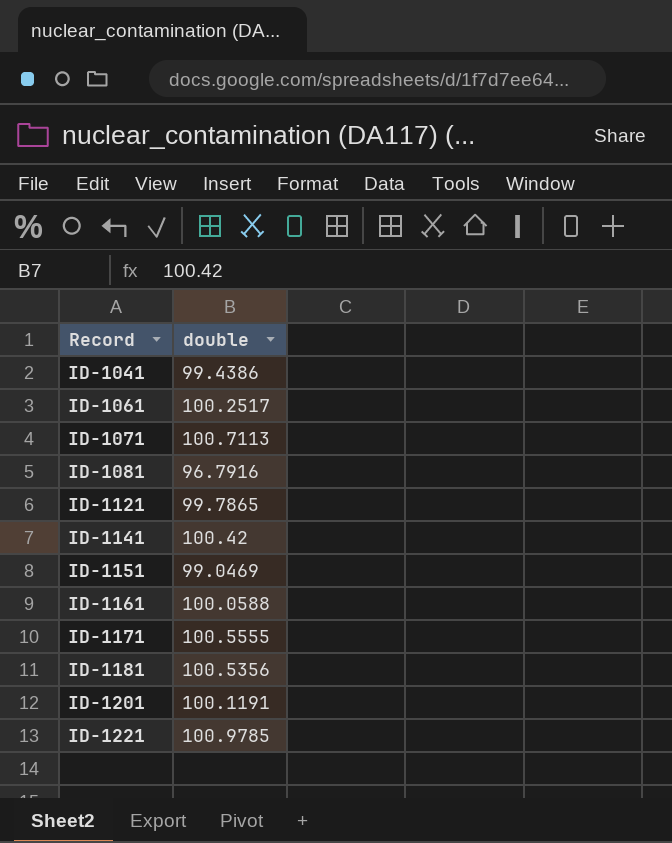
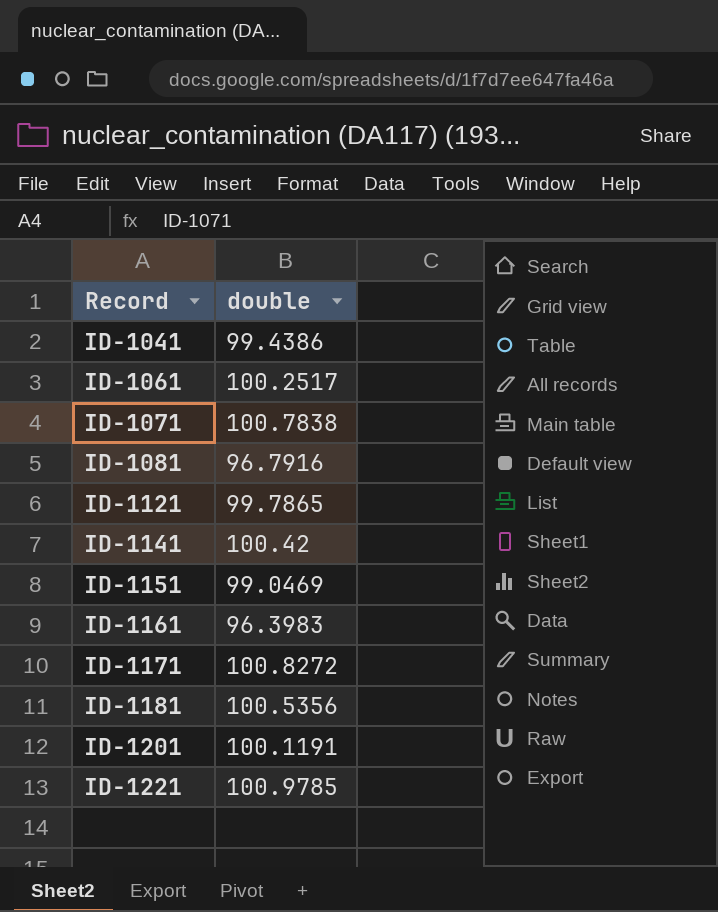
ID-1071 | double: 100.7113 -> 100.7838
ID-1161 | double: 100.0588 -> 96.3983
ID-1171 | double: 100.5555 -> 100.8272

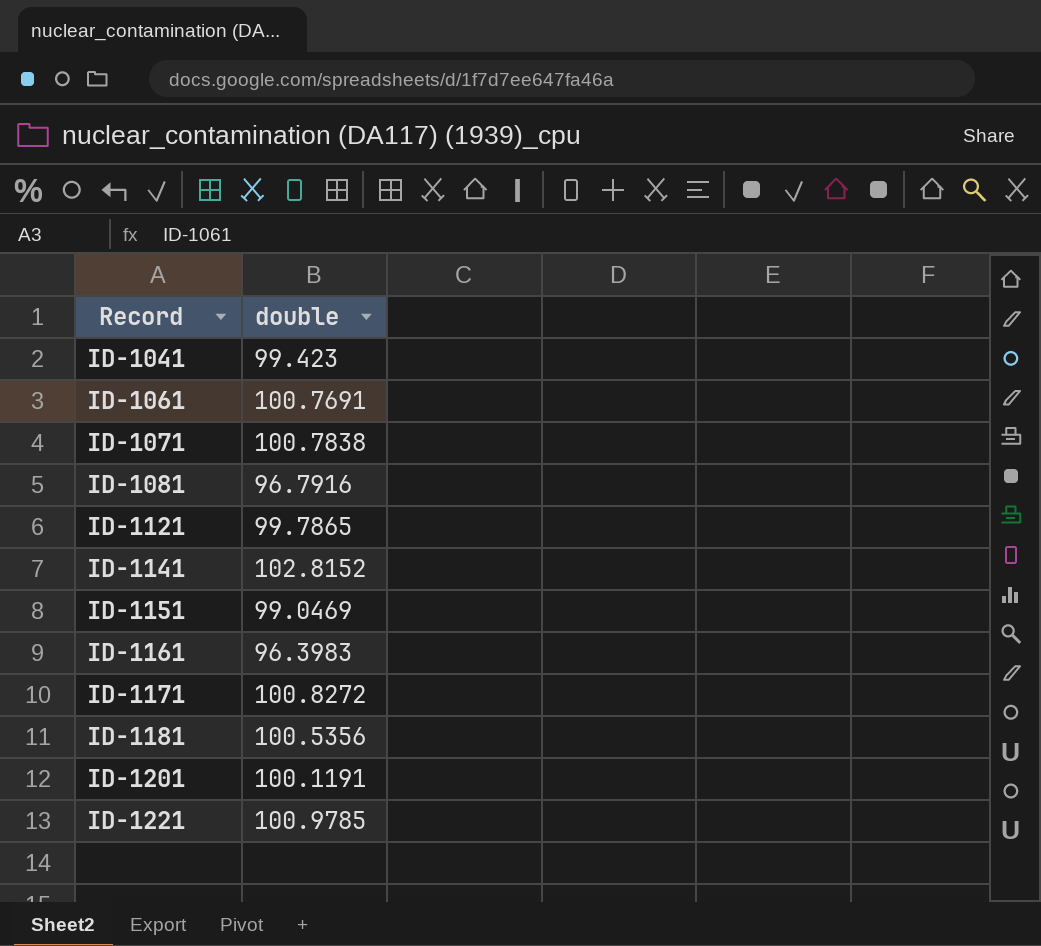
ID-1041 | double: 99.4386 -> 99.423
ID-1061 | double: 100.2517 -> 100.7691
ID-1141 | double: 100.42 -> 102.8152

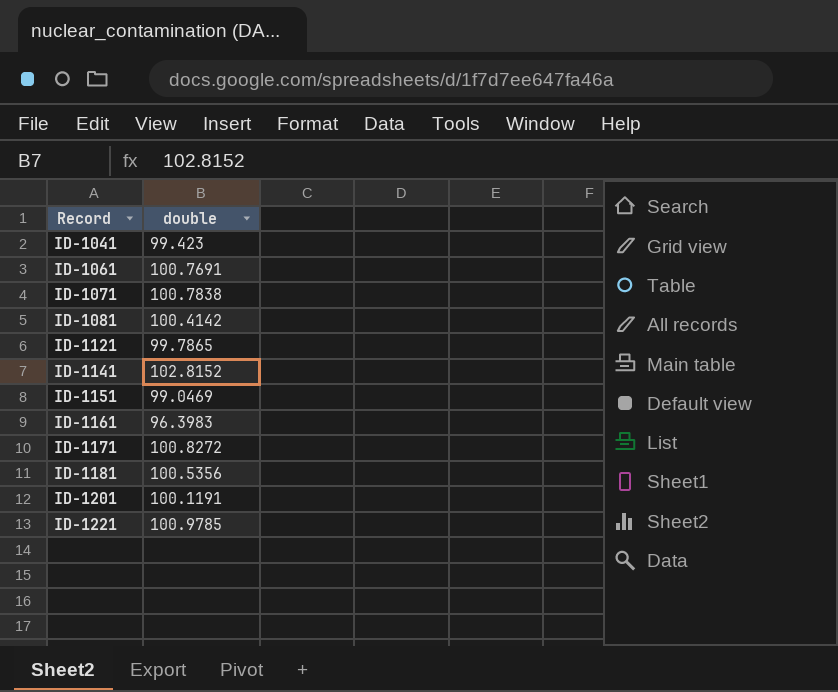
ID-1081 | double: 96.7916 -> 100.4142

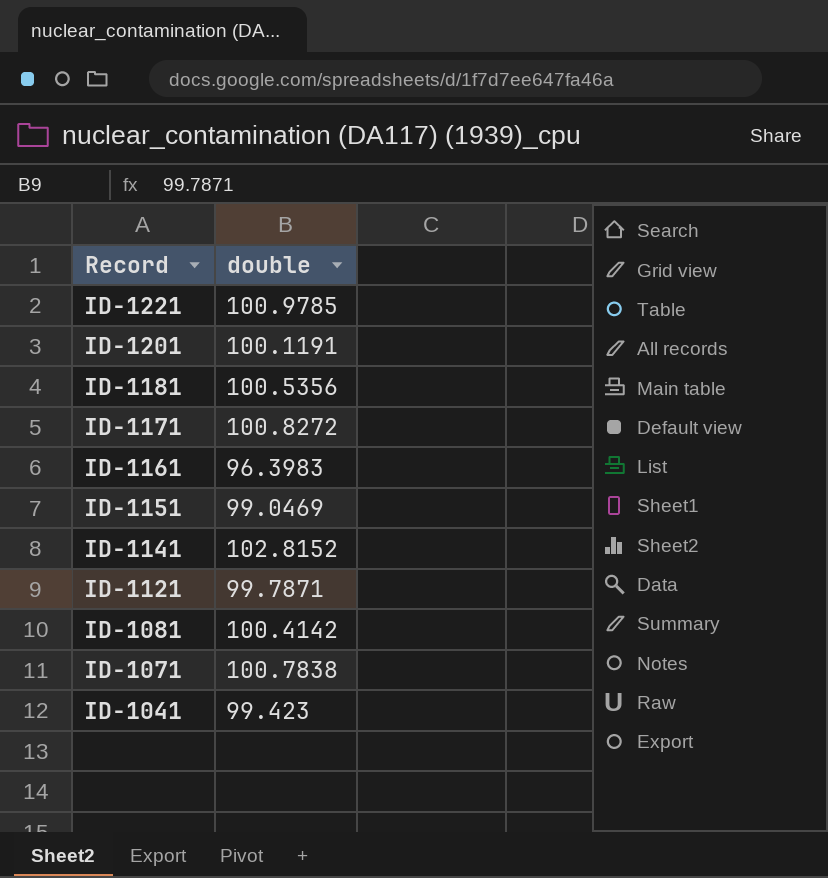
row order: Record ascending -> Record descending
row ID-1061: 100.7691 -> none
ID-1121 | double: 99.7865 -> 99.7871

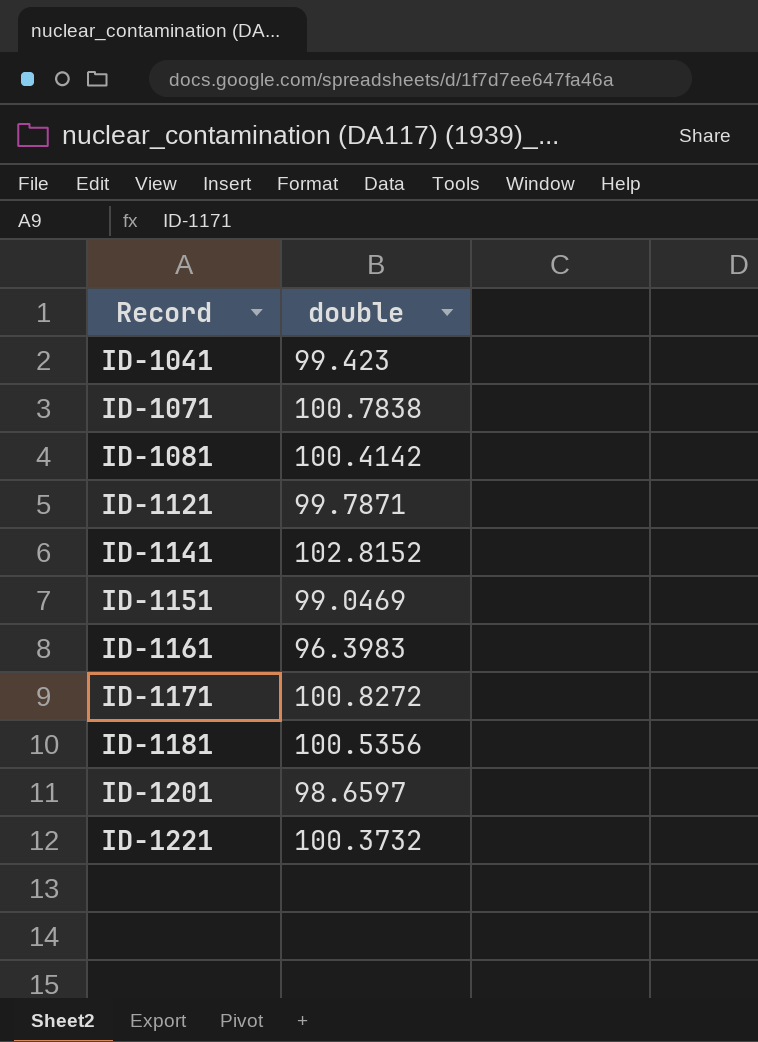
row order: Record descending -> Record ascending
ID-1201 | double: 100.1191 -> 98.6597
ID-1221 | double: 100.9785 -> 100.3732

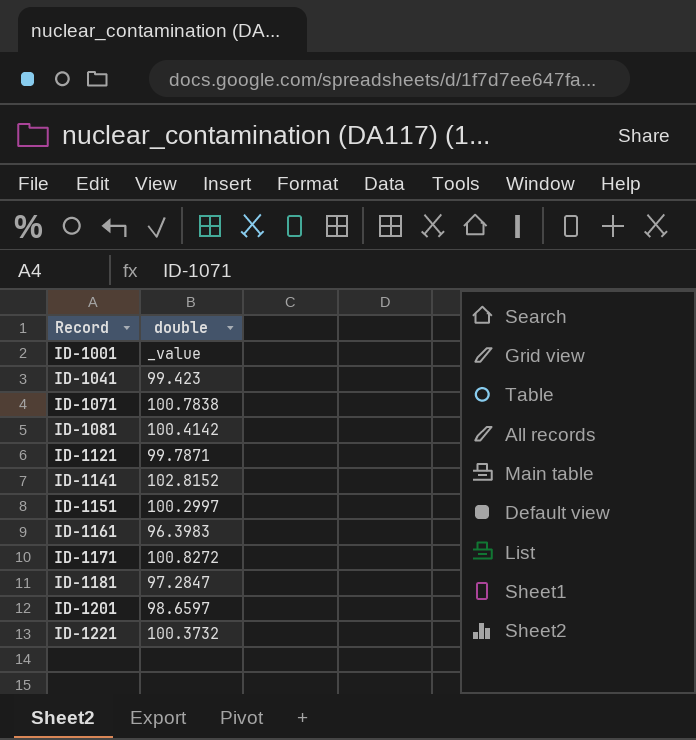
row ID-1001: none -> _value
ID-1151 | double: 99.0469 -> 100.2997
ID-1181 | double: 100.5356 -> 97.2847

